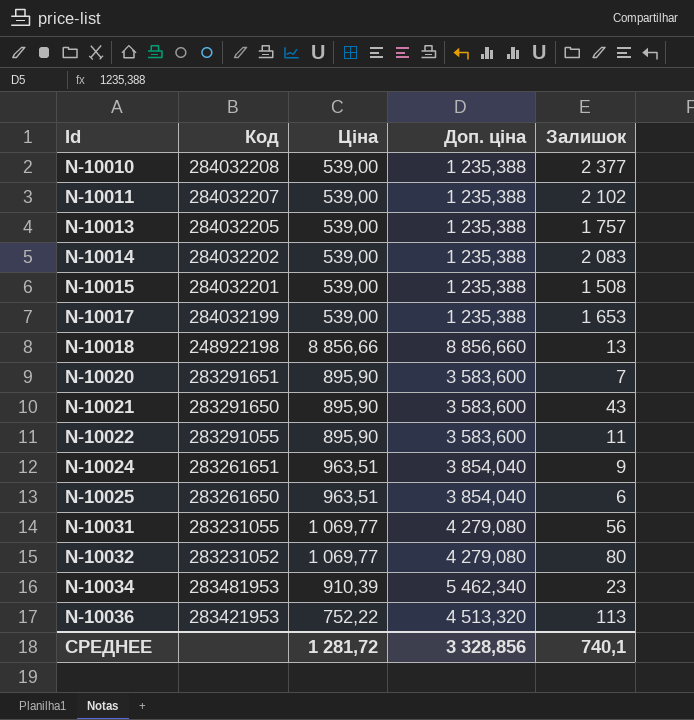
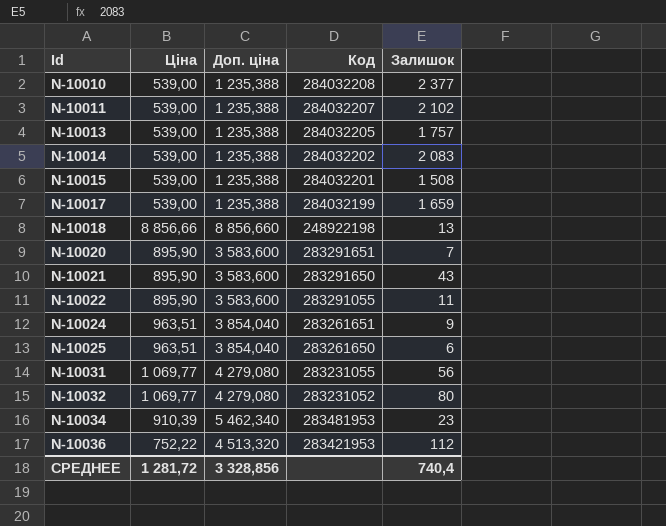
column Код | position: 2 -> 4
N-10017 | Залишок: 1 653 -> 1 659
N-10036 | Залишок: 113 -> 112
СРЕДНЕЕ | Залишок: 740,1 -> 740,4

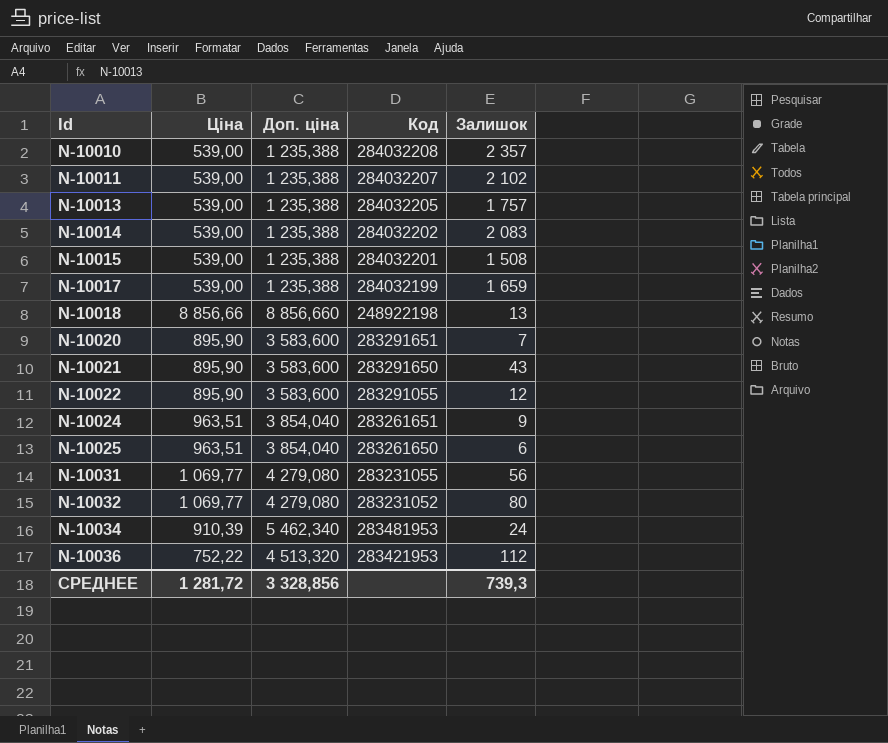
N-10010 | Залишок: 2 377 -> 2 357
N-10022 | Залишок: 11 -> 12
N-10034 | Залишок: 23 -> 24
СРЕДНЕЕ | Залишок: 740,4 -> 739,3

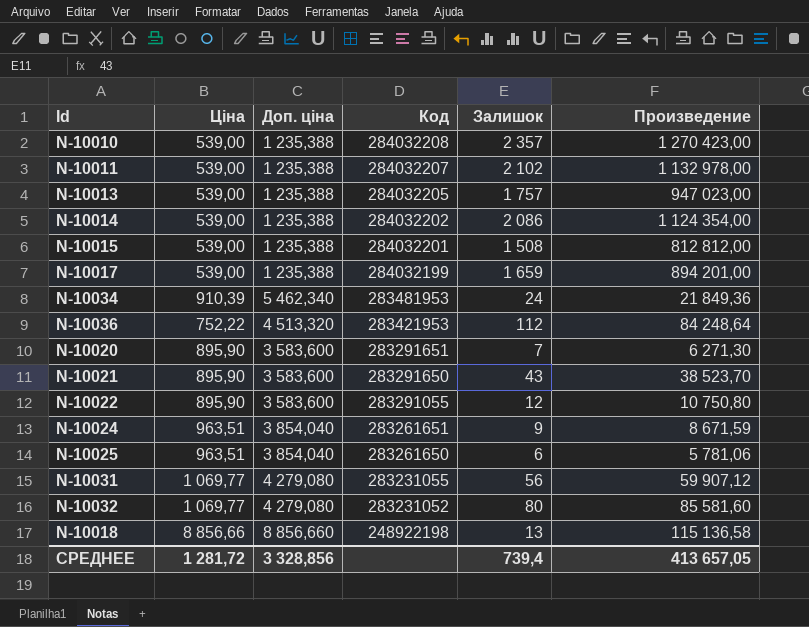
row order: Id ascending -> Код descending
column Произведение | formula: none -> [Ціна] * [Залишок]
N-10014 | Залишок: 2 083 -> 2 086
СРЕДНЕЕ | Залишок: 739,3 -> 739,4

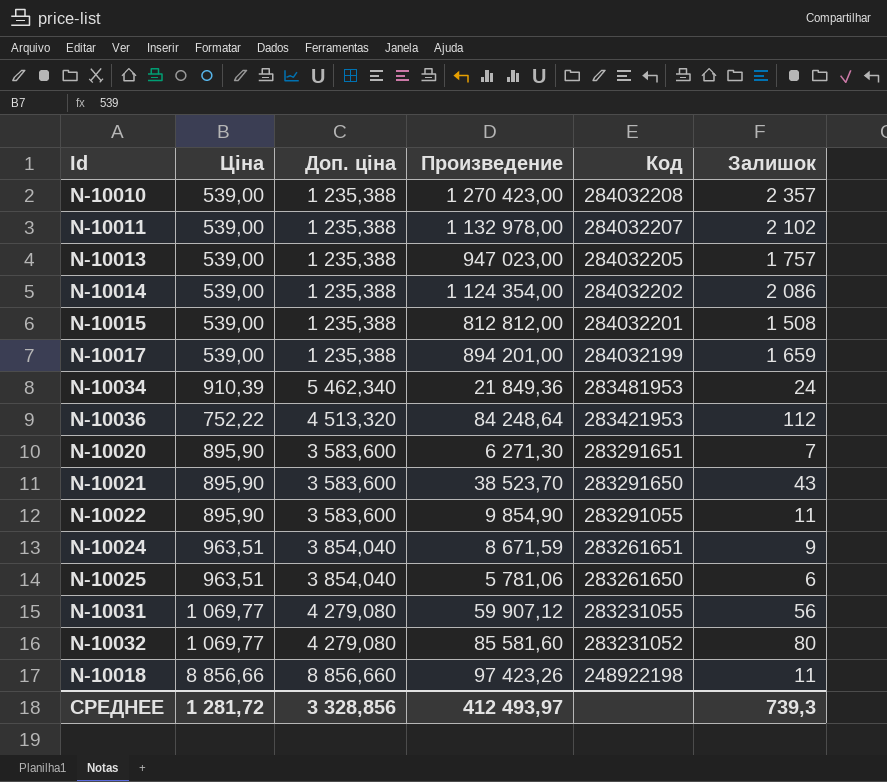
column Произведение | position: 6 -> 4
N-10022 | Произведение: 10 750,80 -> 9 854,90
N-10022 | Залишок: 12 -> 11
N-10018 | Произведение: 115 136,58 -> 97 423,26
N-10018 | Залишок: 13 -> 11
СРЕДНЕЕ | Произведение: 413 657,05 -> 412 493,97
СРЕДНЕЕ | Залишок: 739,4 -> 739,3

